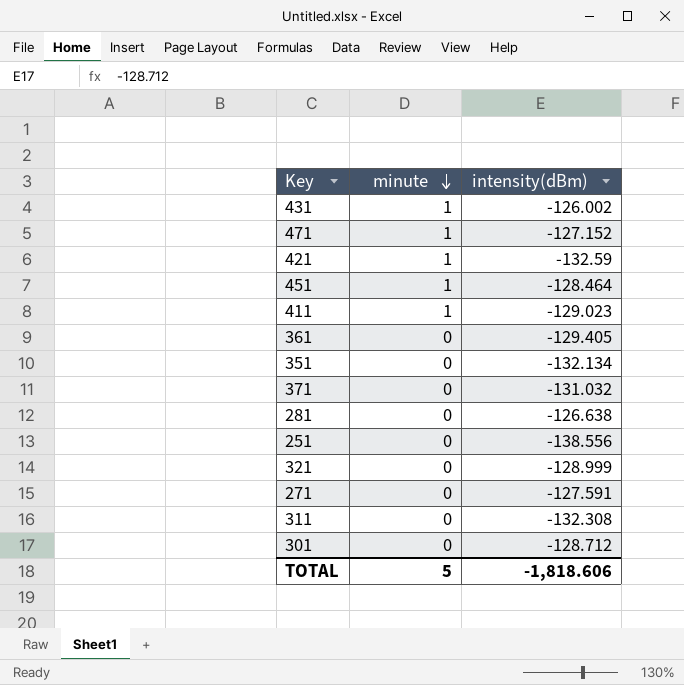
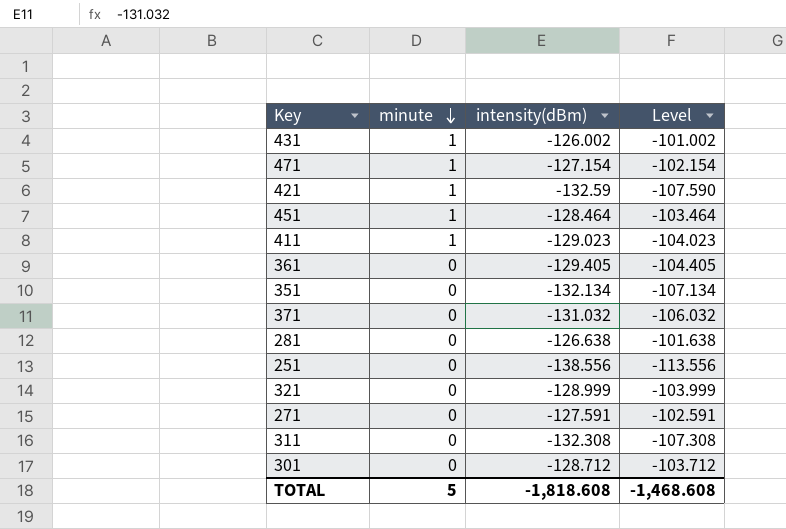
column Level | formula: none -> [intensity(dBm)] + 25
471 | intensity(dBm): -127.152 -> -127.154
TOTAL | intensity(dBm): -1,818.606 -> -1,818.608

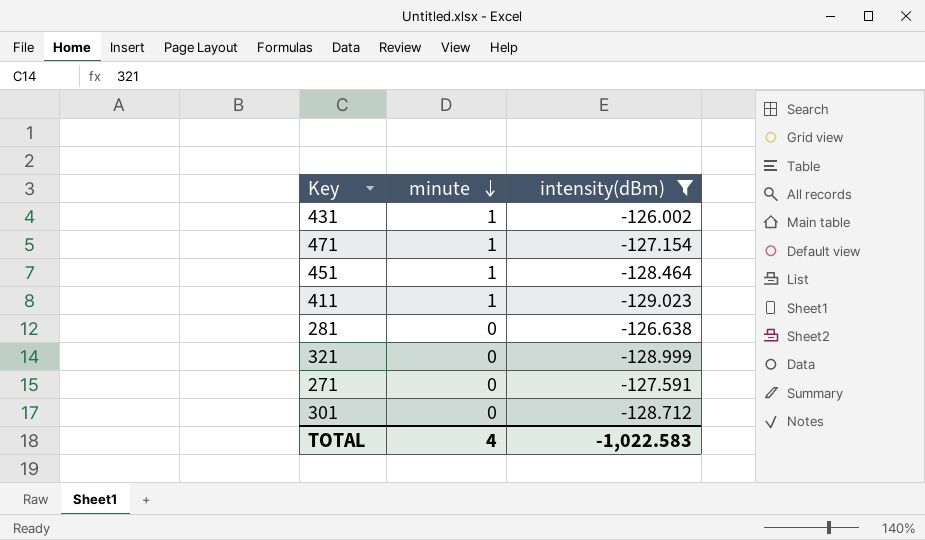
filter: none -> intensity(dBm) >= -129.023
column Level | formula: [intensity(dBm)] + 25 -> none
TOTAL | minute: 5 -> 4
TOTAL | intensity(dBm): -1,818.608 -> -1,022.583

